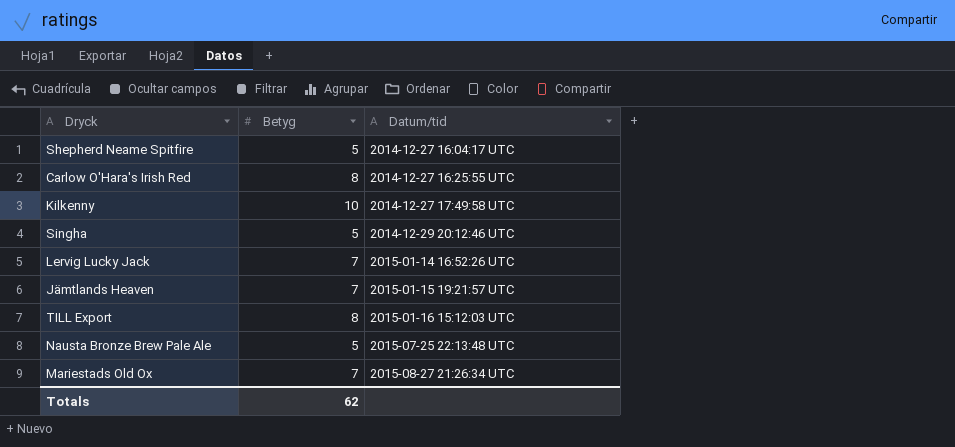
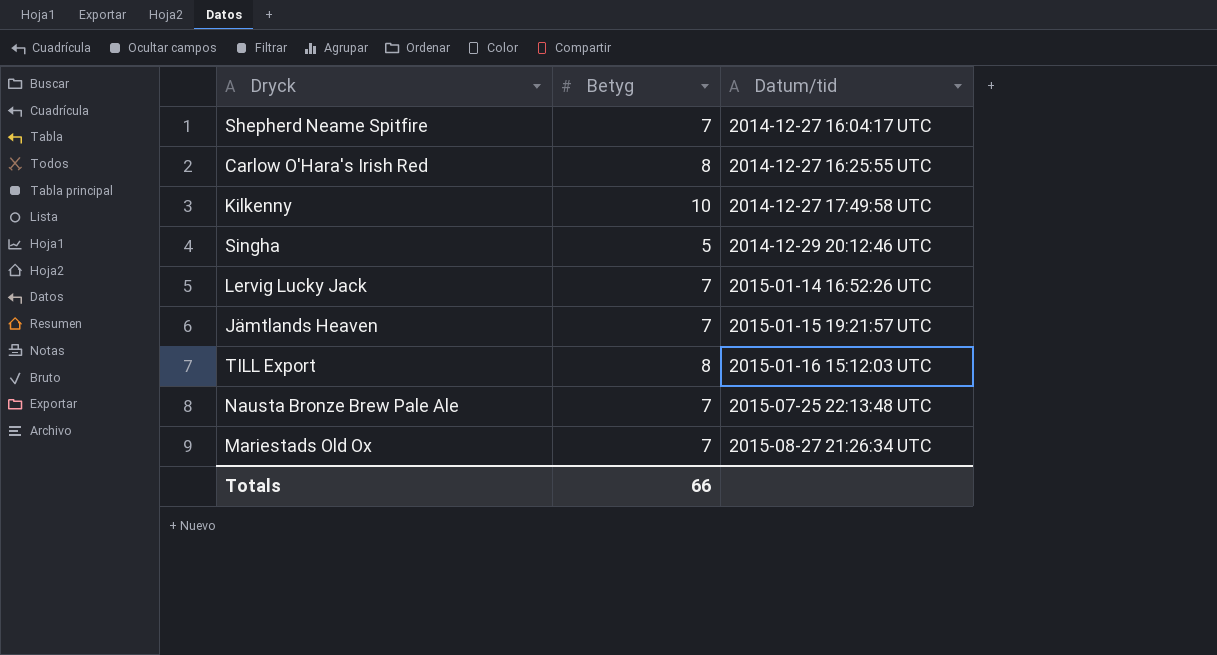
Shepherd Neame Spitfire | Betyg: 5 -> 7
Nausta Bronze Brew Pale Ale | Betyg: 5 -> 7
Totals | Betyg: 62 -> 66

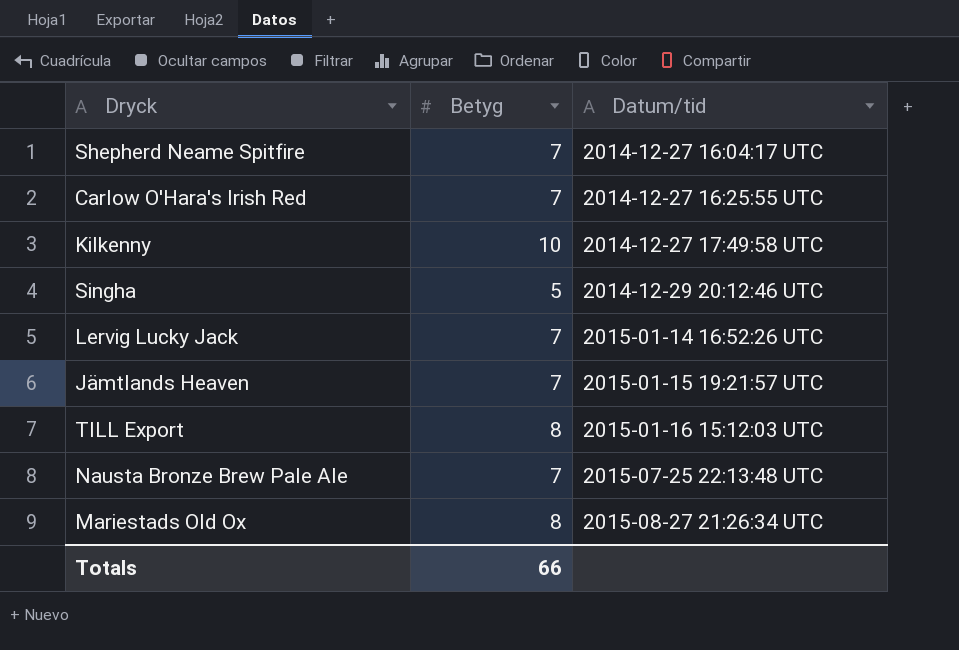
Carlow O'Hara's Irish Red | Betyg: 8 -> 7
Mariestads Old Ox | Betyg: 7 -> 8

